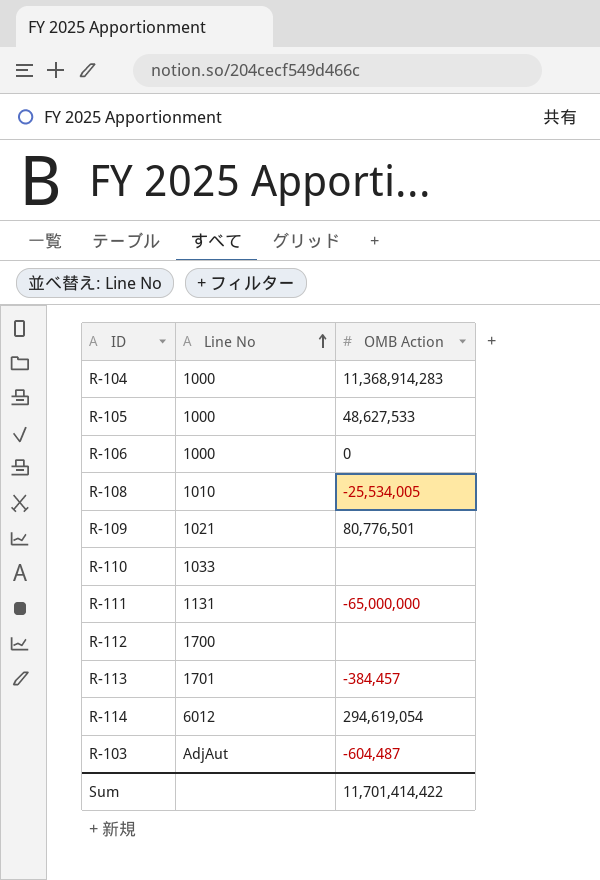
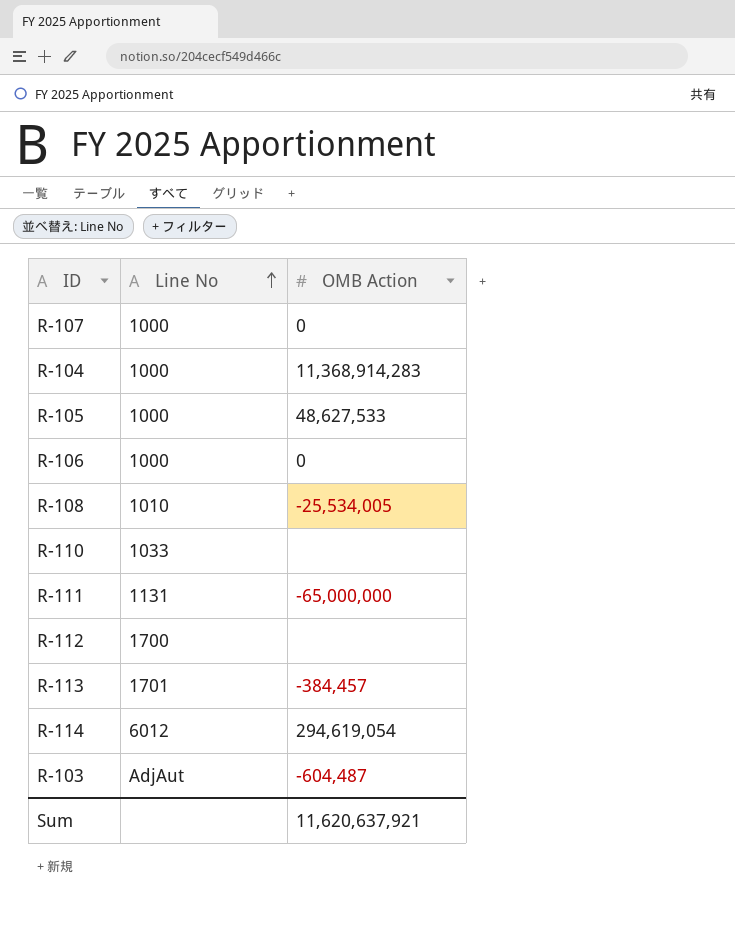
row R-109: 1021 | 80,776,501 -> none
row R-107: none -> 1000 | 0
Sum | OMB Action: 11,701,414,422 -> 11,620,637,921

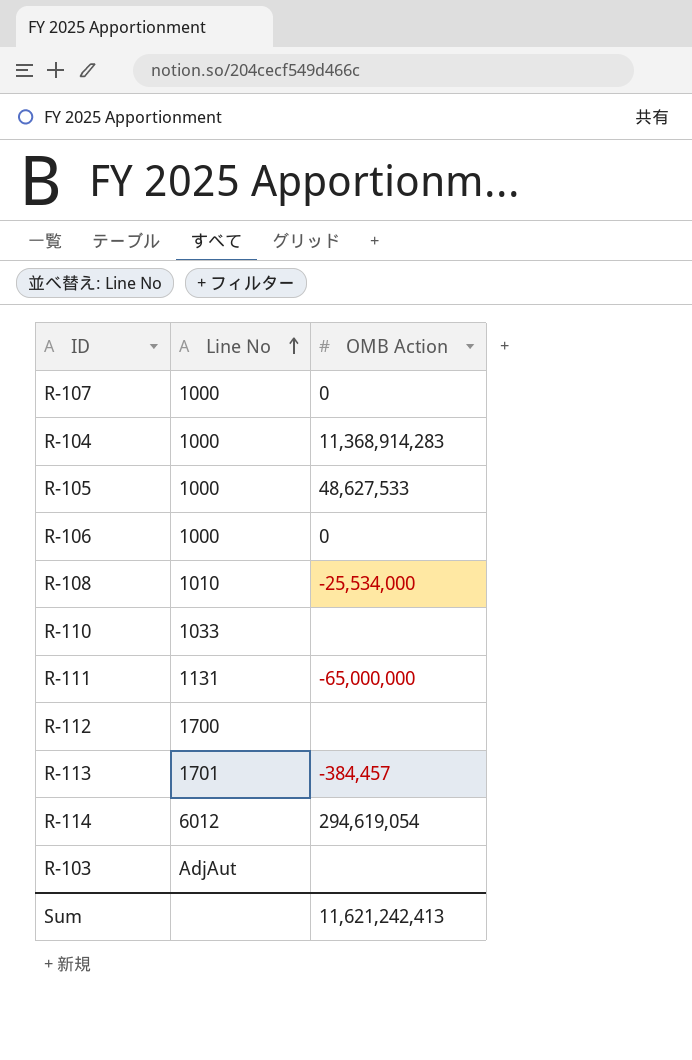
R-108 | OMB Action: -25,534,005 -> -25,534,000
R-103 | OMB Action: -604,487 -> none
Sum | OMB Action: 11,620,637,921 -> 11,621,242,413

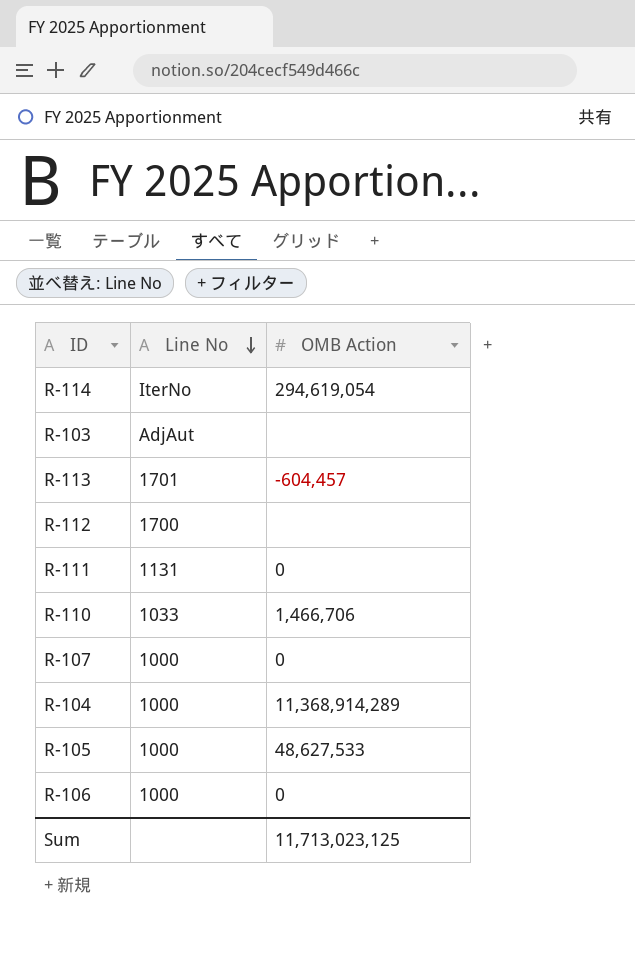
row order: Line No ascending -> Line No descending
row R-108: 1010 | -25,534,000 -> none
R-114 | Line No: 6012 -> IterNo
R-113 | OMB Action: -384,457 -> -604,457
R-111 | OMB Action: -65,000,000 -> 0
R-110 | OMB Action: none -> 1,466,706
R-104 | OMB Action: 11,368,914,283 -> 11,368,914,289
Sum | OMB Action: 11,621,242,413 -> 11,713,023,125

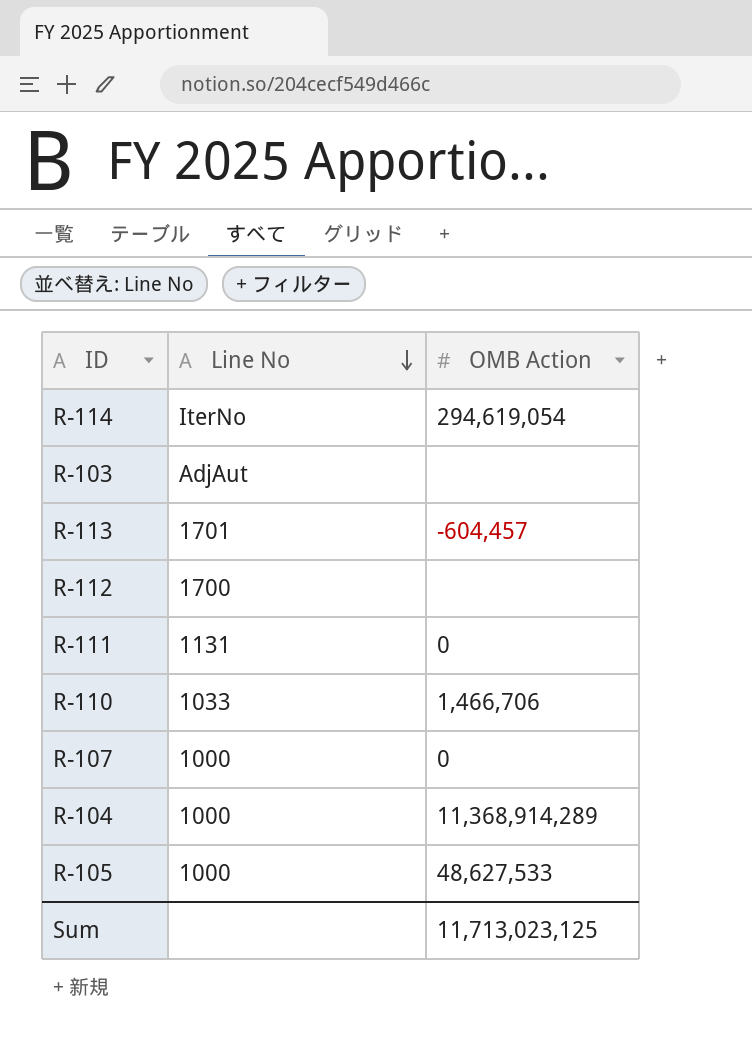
row R-106: 1000 | 0 -> none

